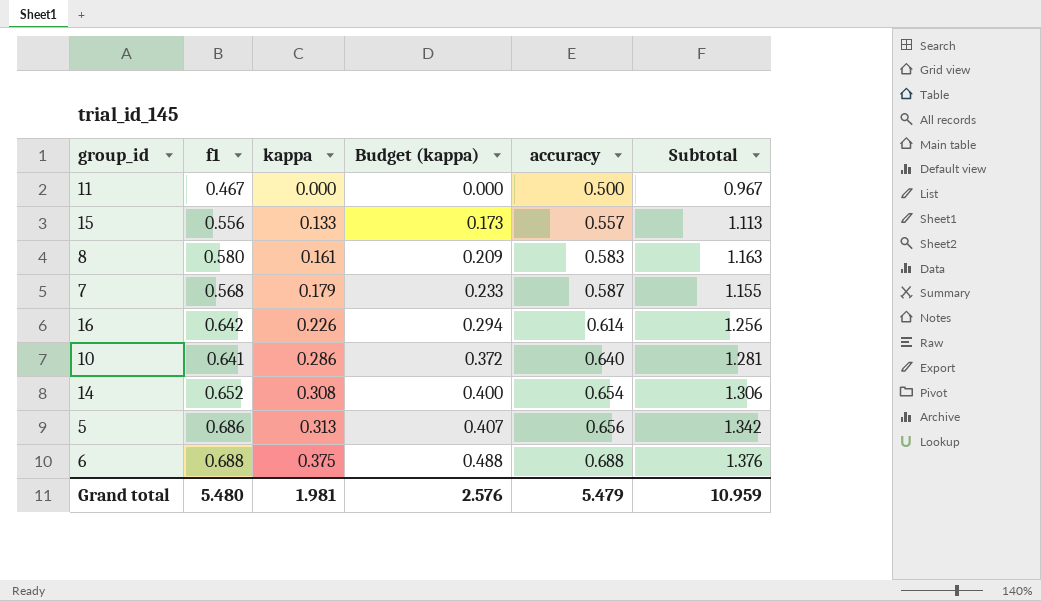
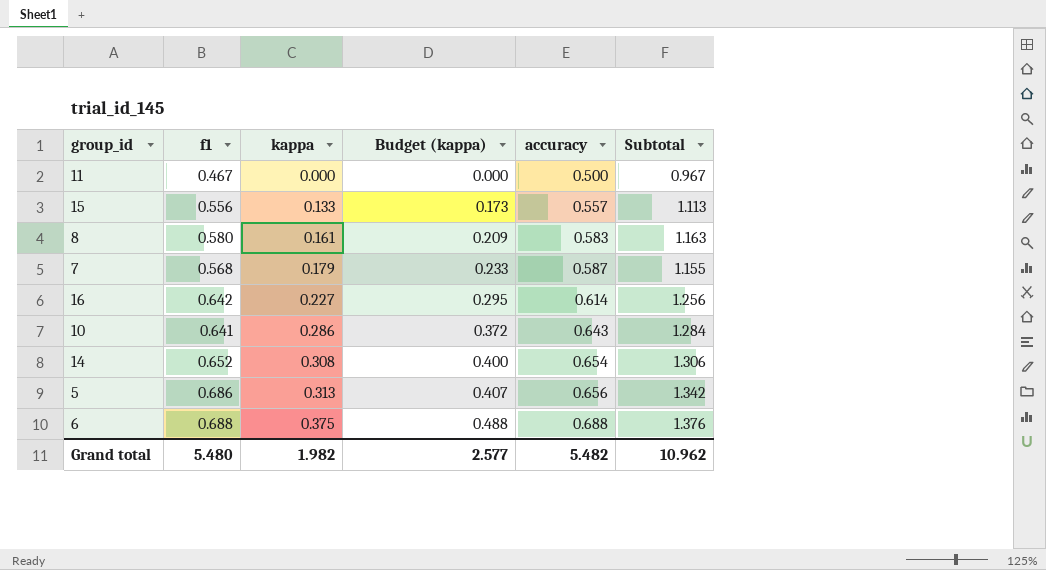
16 | kappa: 0.226 -> 0.227
16 | Budget (kappa): 0.294 -> 0.295
10 | accuracy: 0.640 -> 0.643
10 | Subtotal: 1.281 -> 1.284
Grand total | kappa: 1.981 -> 1.982
Grand total | Budget (kappa): 2.576 -> 2.577
Grand total | accuracy: 5.479 -> 5.482
Grand total | Subtotal: 10.959 -> 10.962

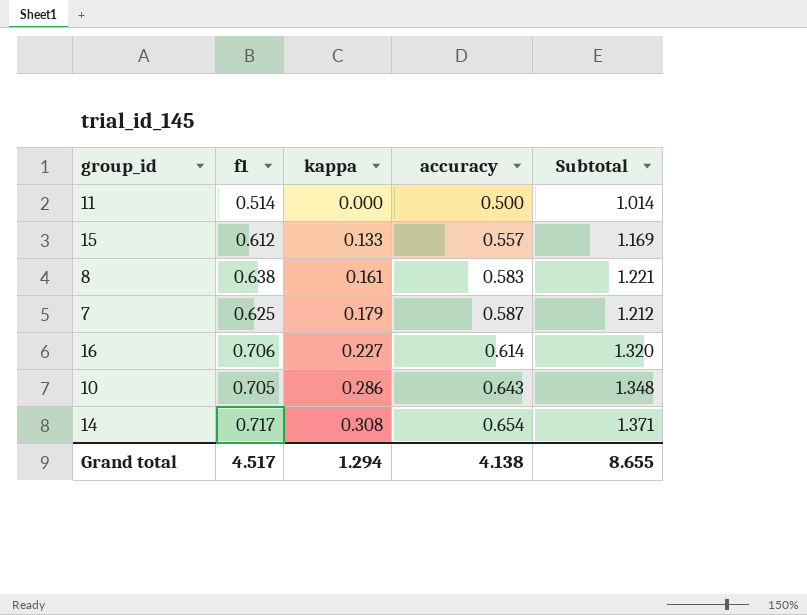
column Budget (kappa) | formula: [kappa] * 1.3 -> none
row 5: 0.686 | 0.313 | 0.407 | 0.656 | 1.342 -> none
row 6: 0.688 | 0.375 | 0.488 | 0.688 | 1.376 -> none
11 | f1: 0.467 -> 0.514
11 | Subtotal: 0.967 -> 1.014
15 | f1: 0.556 -> 0.612
15 | Subtotal: 1.113 -> 1.169
8 | f1: 0.580 -> 0.638
8 | Subtotal: 1.163 -> 1.221
7 | f1: 0.568 -> 0.625
7 | Subtotal: 1.155 -> 1.212
16 | f1: 0.642 -> 0.706
16 | Subtotal: 1.256 -> 1.320
10 | f1: 0.641 -> 0.705
10 | Subtotal: 1.284 -> 1.348
14 | f1: 0.652 -> 0.717
14 | Subtotal: 1.306 -> 1.371
Grand total | f1: 5.480 -> 4.517
Grand total | kappa: 1.982 -> 1.294
Grand total | accuracy: 5.482 -> 4.138
Grand total | Subtotal: 10.962 -> 8.655

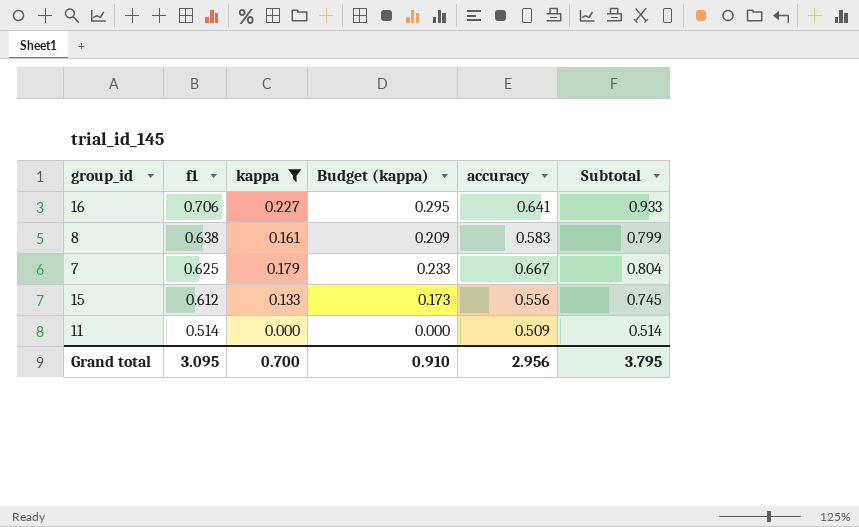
filter: none -> kappa <= 0.227
row order: kappa ascending -> f1 descending
column Budget (kappa) | formula: none -> [kappa] * 1.3
column Subtotal | formula: [f1] + [accuracy] -> [f1] + [kappa]
16 | accuracy: 0.614 -> 0.641
7 | accuracy: 0.587 -> 0.667
15 | accuracy: 0.557 -> 0.556
11 | accuracy: 0.500 -> 0.509
Grand total | f1: 4.517 -> 3.095
Grand total | kappa: 1.294 -> 0.700
Grand total | accuracy: 4.138 -> 2.956
Grand total | Subtotal: 8.655 -> 3.795

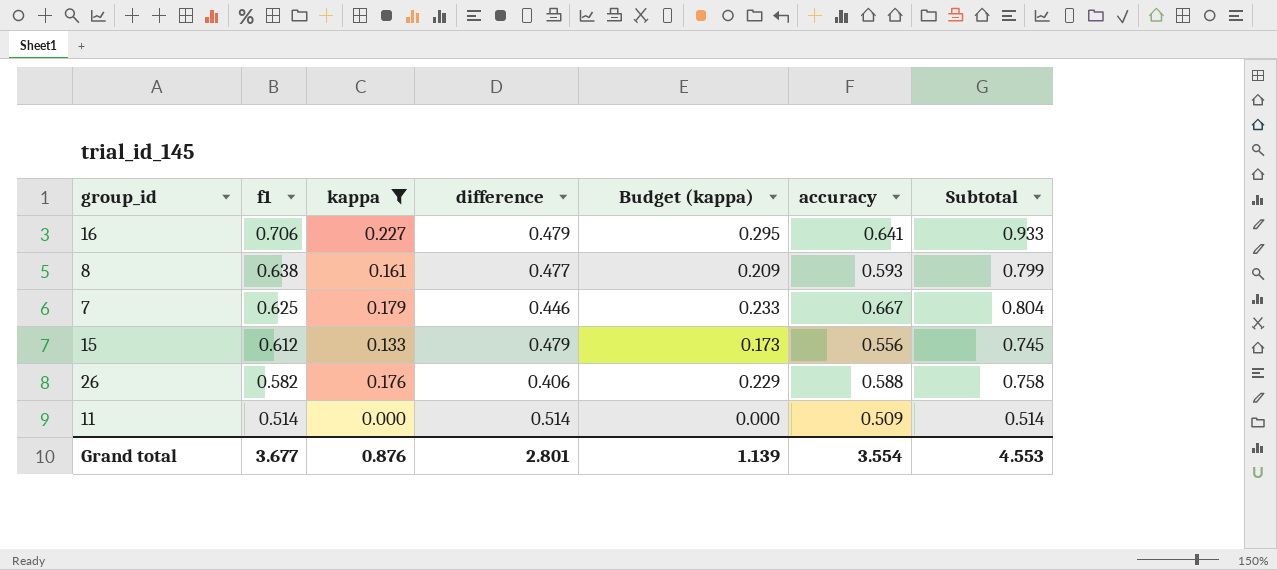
column difference | formula: none -> [f1] - [kappa]
8 | accuracy: 0.583 -> 0.593
row 26: none -> 0.582 | 0.176 | 0.406 | 0.229 | 0.588 | 0.758
Grand total | f1: 3.095 -> 3.677
Grand total | kappa: 0.700 -> 0.876
Grand total | Budget (kappa): 0.910 -> 1.139
Grand total | accuracy: 2.956 -> 3.554
Grand total | Subtotal: 3.795 -> 4.553

